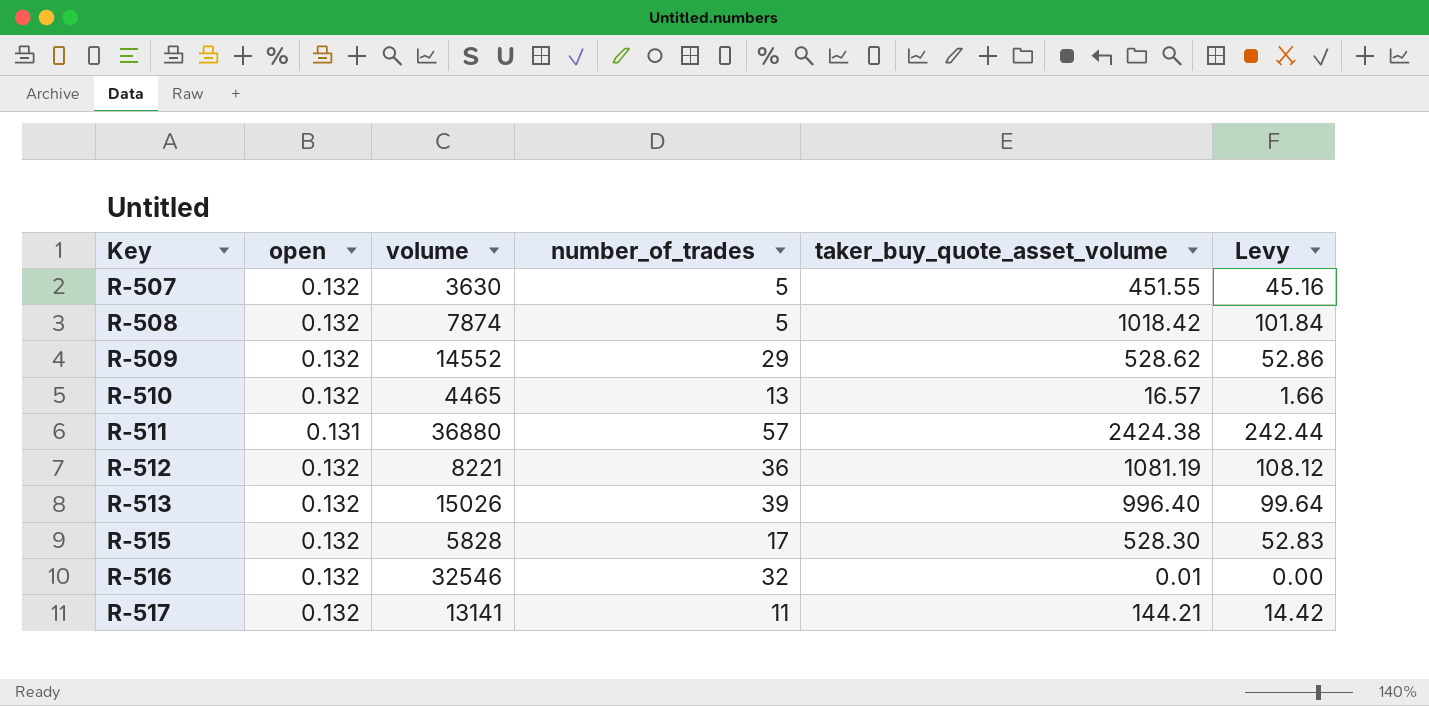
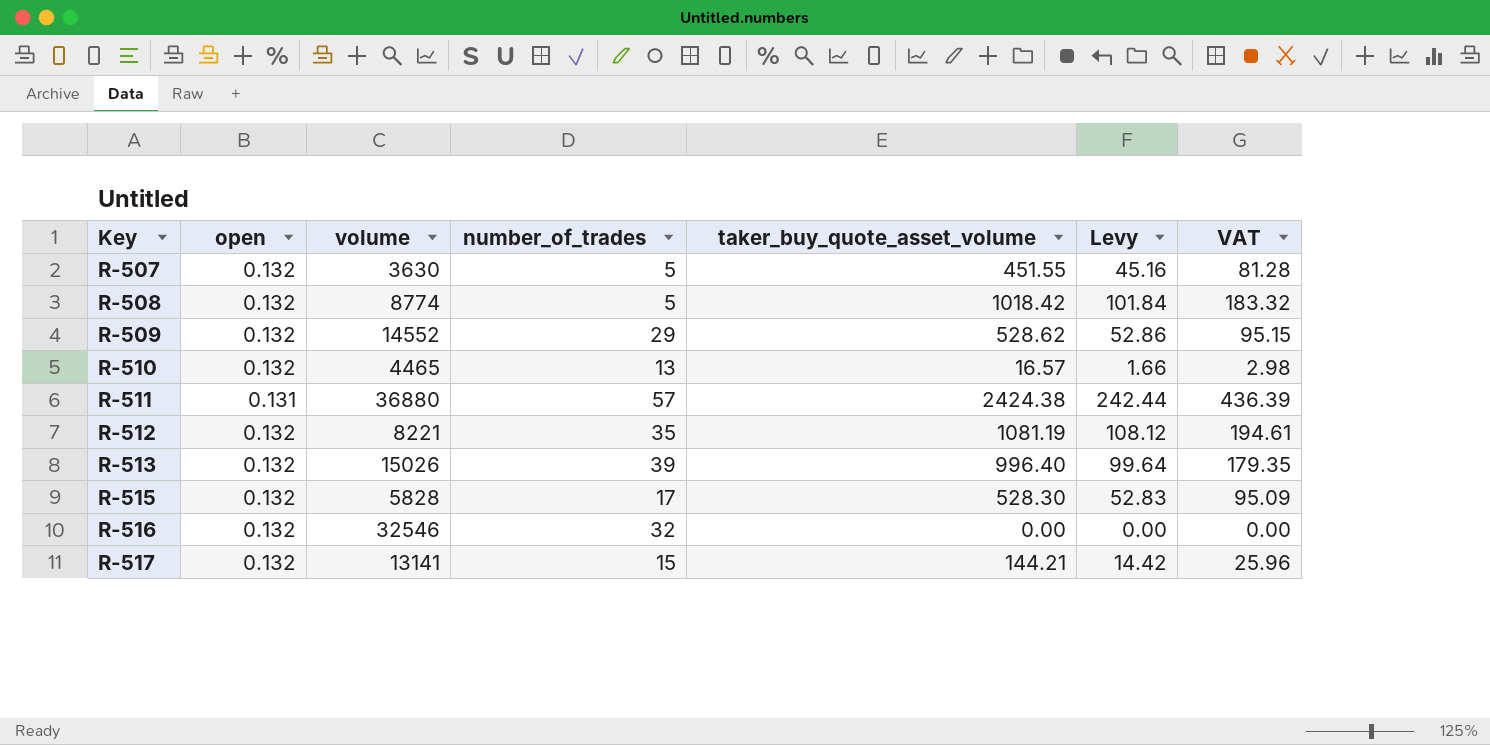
column VAT | formula: none -> [taker_buy_quote_asset_volume] * 0.18
R-508 | volume: 7874 -> 8774
R-512 | number_of_trades: 36 -> 35
R-516 | taker_buy_quote_asset_volume: 0.01 -> 0.00
R-517 | number_of_trades: 11 -> 15

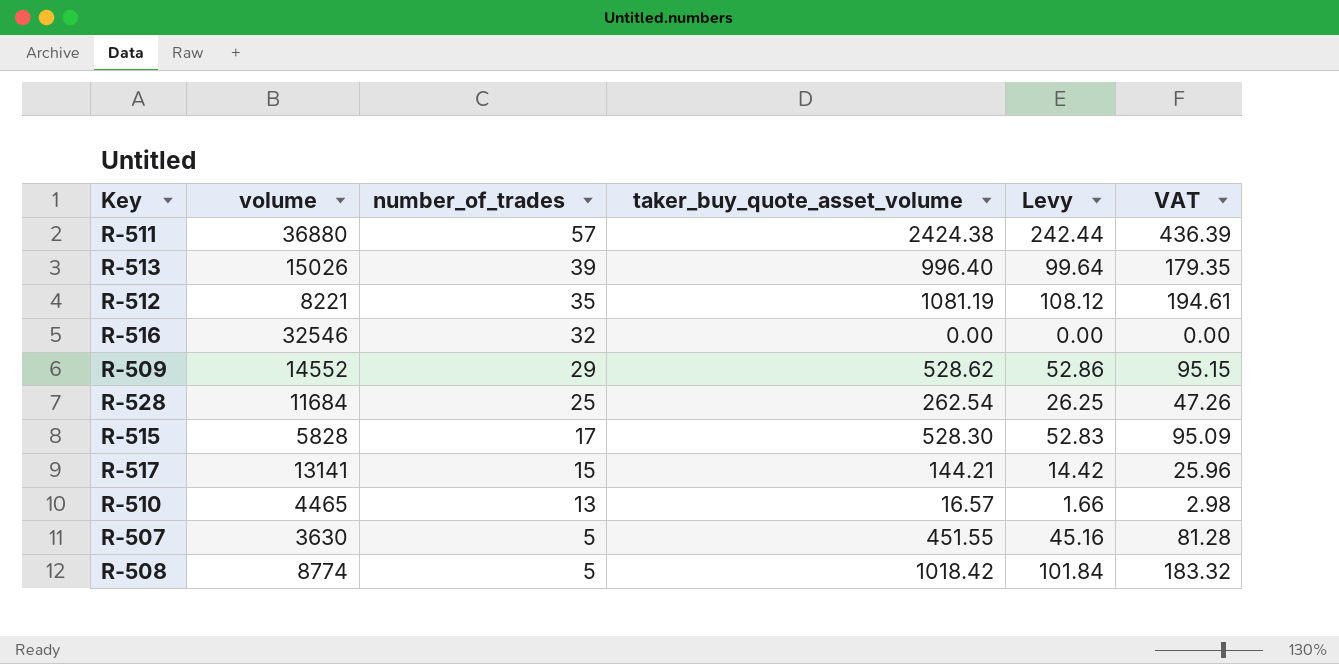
row order: Key ascending -> number_of_trades descending
column open | position: 2 -> none
row R-528: none -> 11684 | 25 | 262.54 | 26.25 | 47.26

